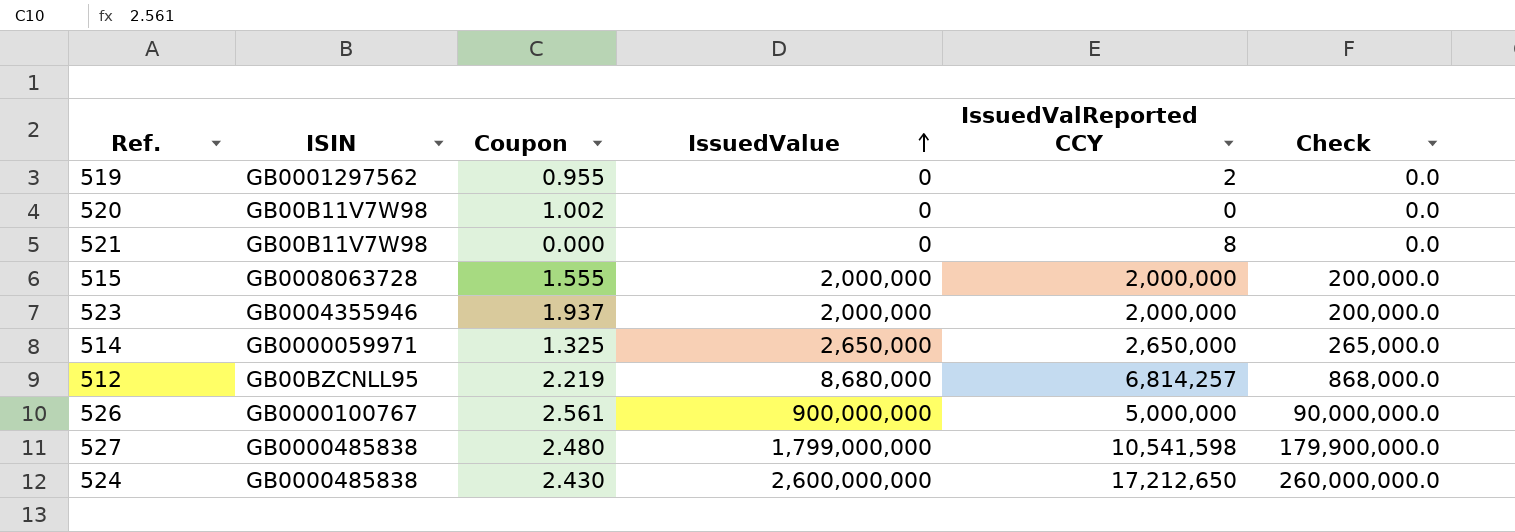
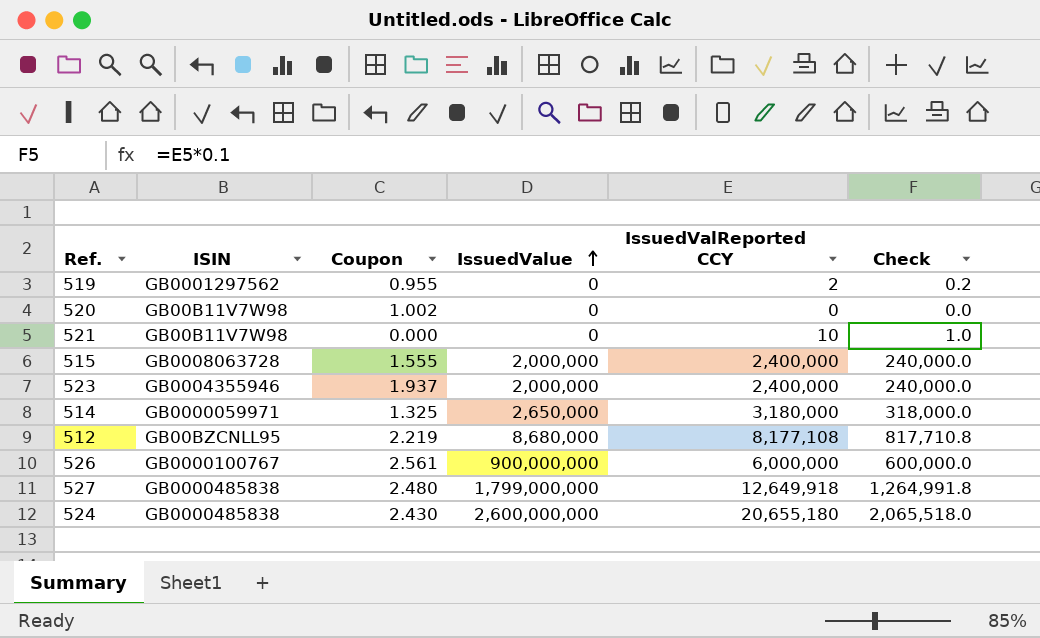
column Check | formula: [IssuedValue] * 0.1 -> [IssuedValReported CCY] * 0.1
521 | IssuedValReported CCY: 8 -> 10
515 | IssuedValReported CCY: 2,000,000 -> 2,400,000
523 | IssuedValReported CCY: 2,000,000 -> 2,400,000
514 | IssuedValReported CCY: 2,650,000 -> 3,180,000
512 | IssuedValReported CCY: 6,814,257 -> 8,177,108
526 | IssuedValReported CCY: 5,000,000 -> 6,000,000
527 | IssuedValReported CCY: 10,541,598 -> 12,649,918
524 | IssuedValReported CCY: 17,212,650 -> 20,655,180

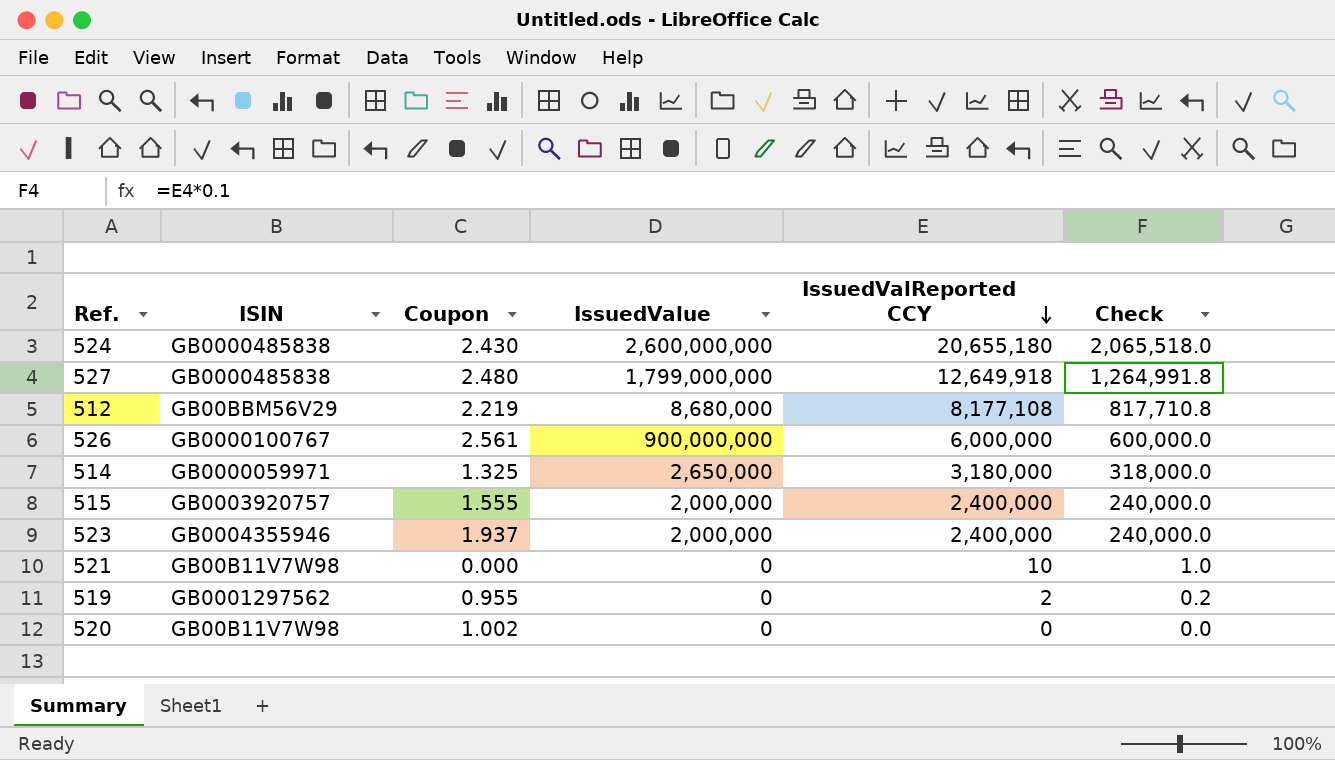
row order: IssuedValue ascending -> IssuedValReported CCY descending
512 | ISIN: GB00BZCNLL95 -> GB00BBM56V29
515 | ISIN: GB0008063728 -> GB0003920757

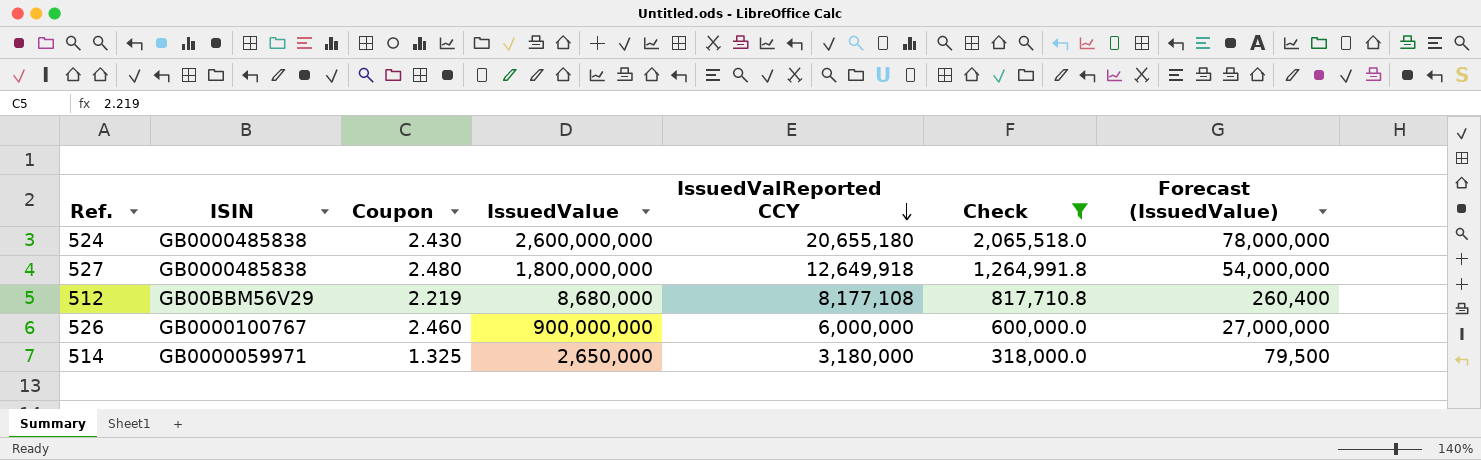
filter: none -> Check >= 318,000.0
column Forecast (IssuedValue) | formula: none -> [IssuedValue] * 0.03
527 | IssuedValue: 1,799,000,000 -> 1,800,000,000
526 | Coupon: 2.561 -> 2.460

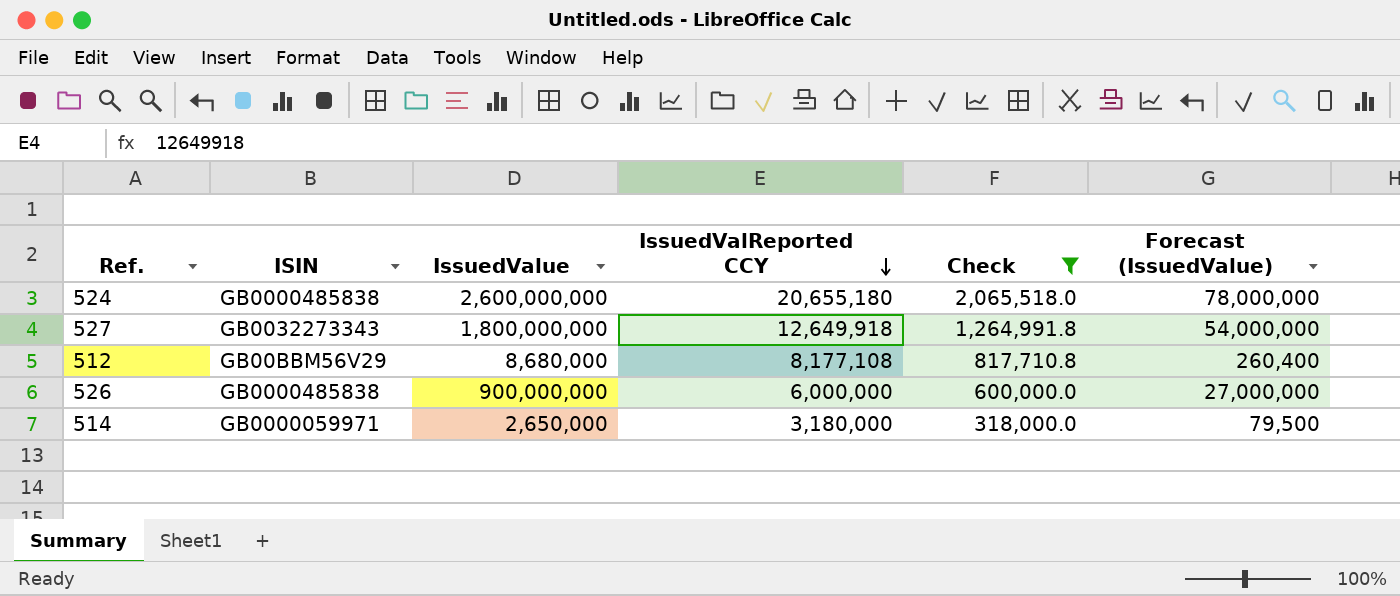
column Coupon | position: 3 -> none
527 | ISIN: GB0000485838 -> GB0032273343
526 | ISIN: GB0000100767 -> GB0000485838

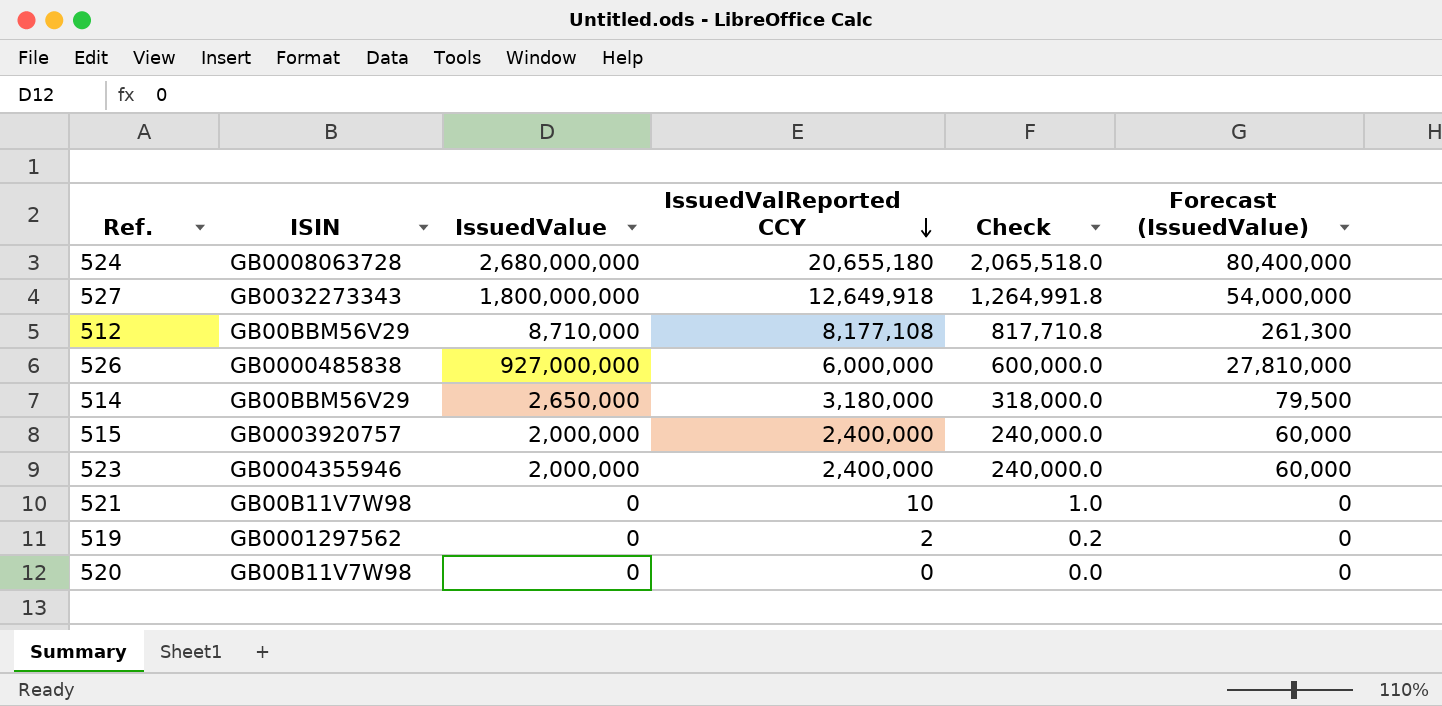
filter: Check >= 318,000.0 -> none
524 | ISIN: GB0000485838 -> GB0008063728
524 | IssuedValue: 2,600,000,000 -> 2,680,000,000
524 | Forecast (IssuedValue): 78,000,000 -> 80,400,000
512 | IssuedValue: 8,680,000 -> 8,710,000
512 | Forecast (IssuedValue): 260,400 -> 261,300
526 | IssuedValue: 900,000,000 -> 927,000,000
526 | Forecast (IssuedValue): 27,000,000 -> 27,810,000
514 | ISIN: GB0000059971 -> GB00BBM56V29

